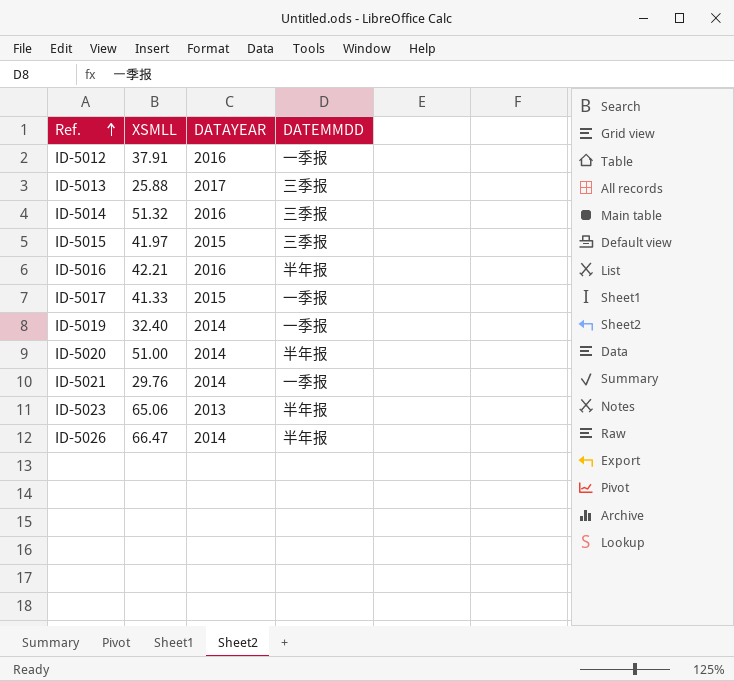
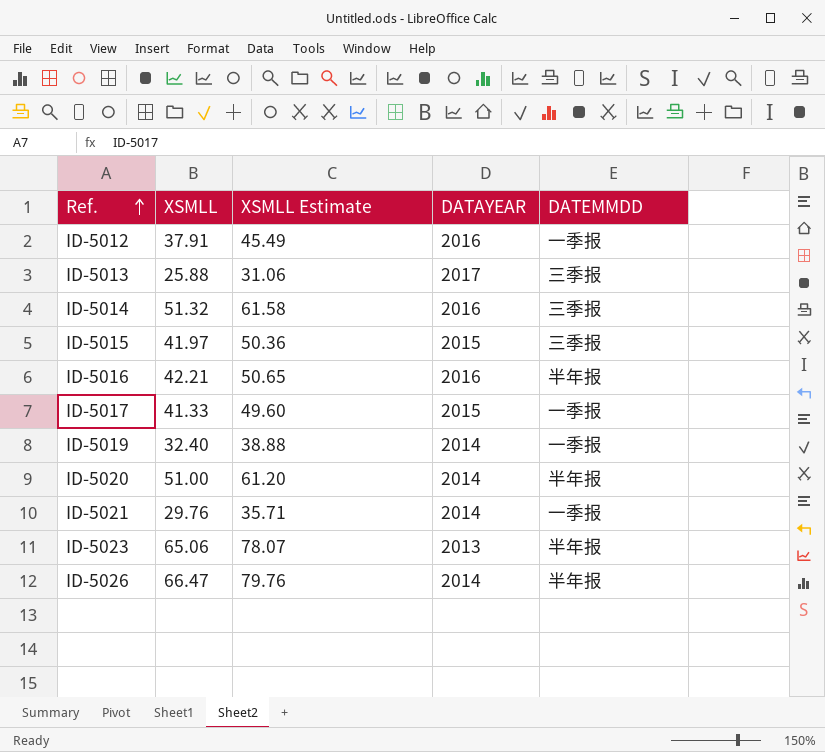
column XSMLL Estimate | formula: none -> [XSMLL] * 1.2

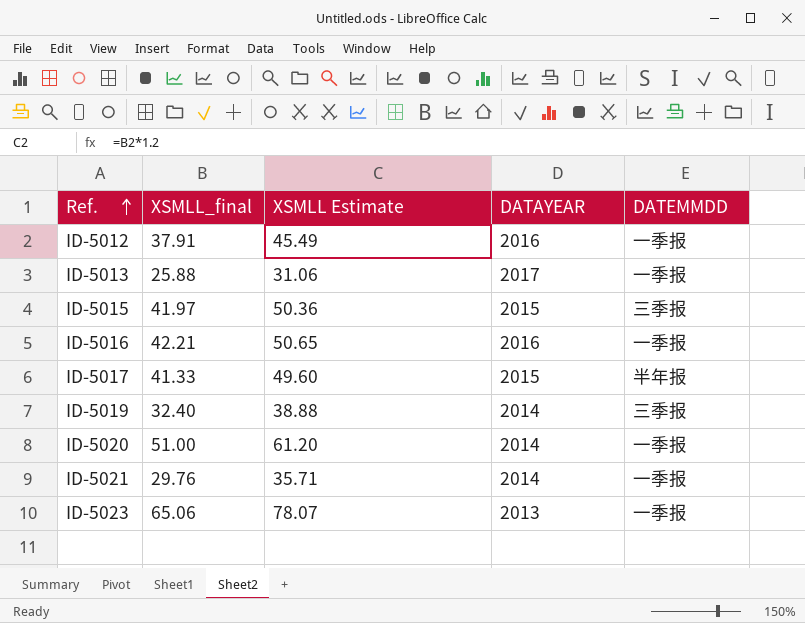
column name: XSMLL -> XSMLL_final
row ID-5014: 51.32 | 61.58 | 2016 | 三季报 -> none
row ID-5026: 66.47 | 79.76 | 2014 | 半年报 -> none
ID-5013 | DATEMMDD: 三季报 -> 一季报
ID-5016 | DATEMMDD: 半年报 -> 一季报
ID-5017 | DATEMMDD: 一季报 -> 半年报
ID-5019 | DATEMMDD: 一季报 -> 三季报
ID-5020 | DATEMMDD: 半年报 -> 一季报
ID-5023 | DATEMMDD: 半年报 -> 一季报

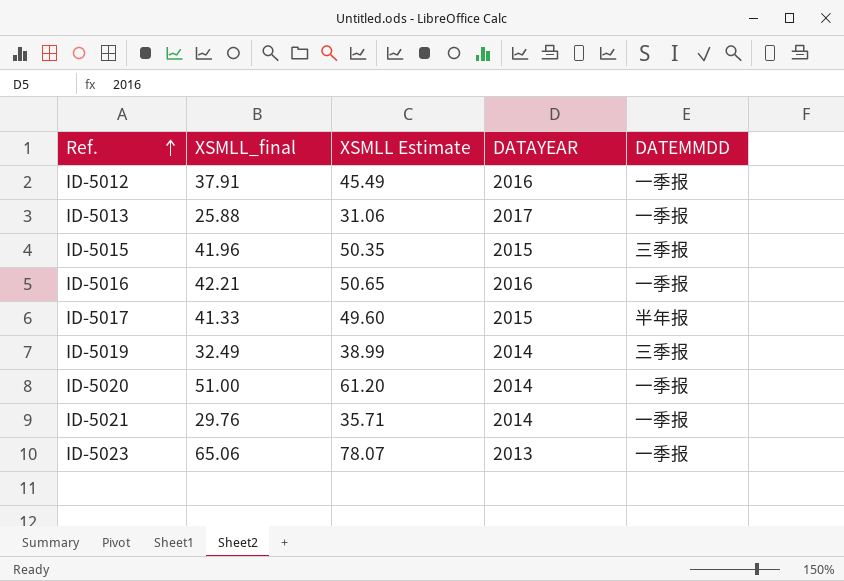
ID-5015 | XSMLL_final: 41.97 -> 41.96
ID-5015 | XSMLL Estimate: 50.36 -> 50.35
ID-5019 | XSMLL_final: 32.40 -> 32.49
ID-5019 | XSMLL Estimate: 38.88 -> 38.99

